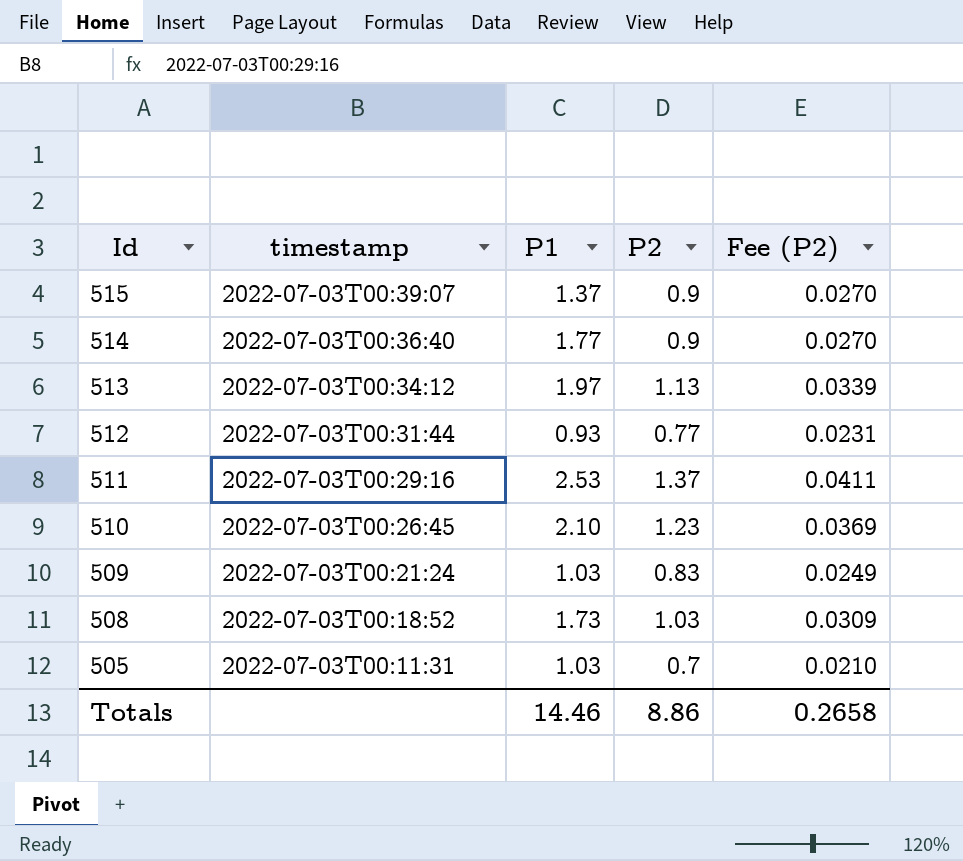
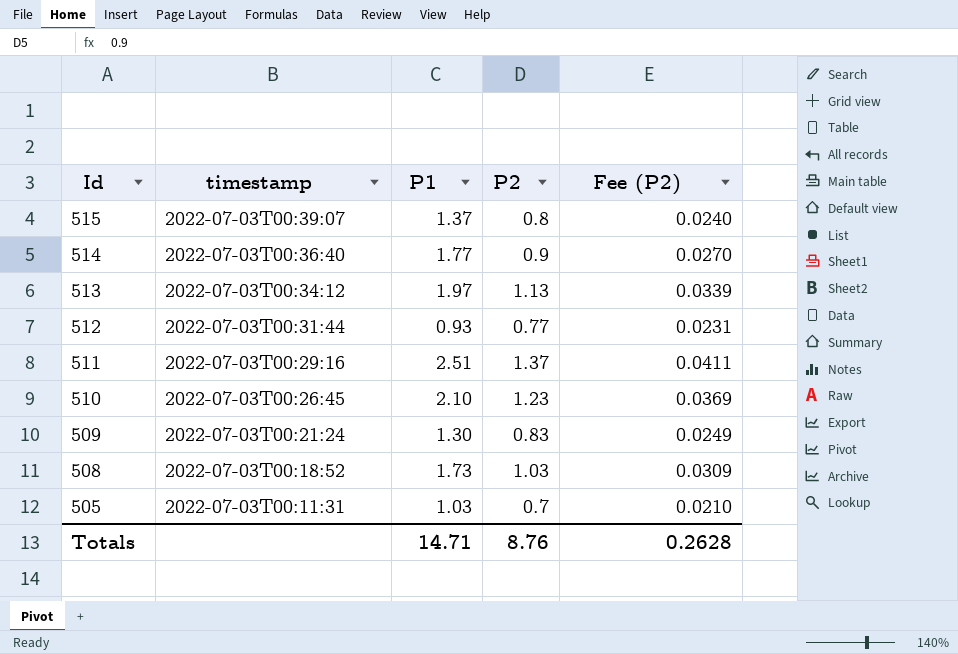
515 | P2: 0.9 -> 0.8
515 | Fee (P2): 0.0270 -> 0.0240
511 | P1: 2.53 -> 2.51
509 | P1: 1.03 -> 1.30
Totals | P1: 14.46 -> 14.71
Totals | P2: 8.86 -> 8.76
Totals | Fee (P2): 0.2658 -> 0.2628

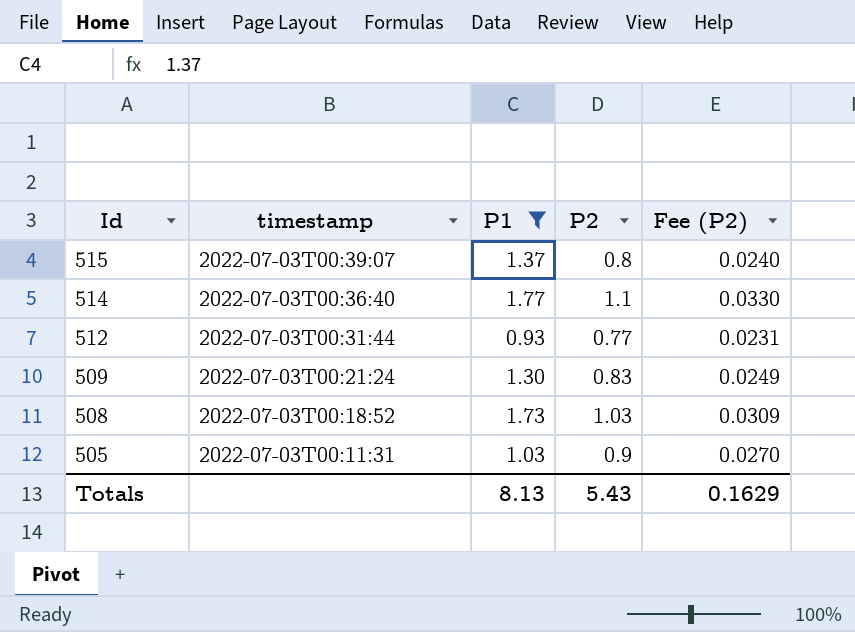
filter: none -> P1 <= 1.77
514 | P2: 0.9 -> 1.1
514 | Fee (P2): 0.0270 -> 0.0330
505 | P2: 0.7 -> 0.9
505 | Fee (P2): 0.0210 -> 0.0270
Totals | P1: 14.71 -> 8.13
Totals | P2: 8.76 -> 5.43
Totals | Fee (P2): 0.2628 -> 0.1629

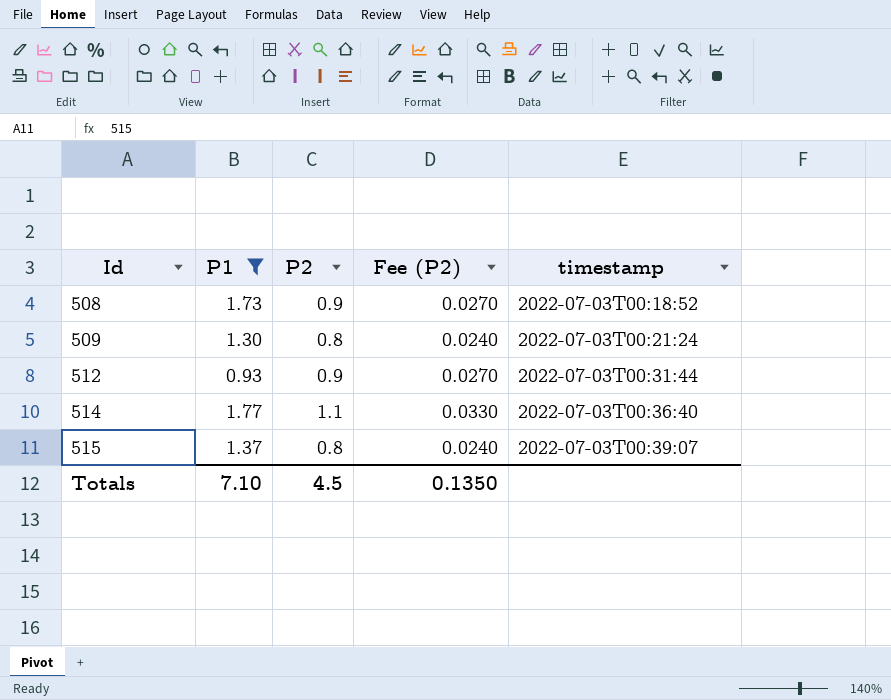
row order: Id descending -> Id ascending
column timestamp | position: 2 -> 5
row 505: 2022-07-03T00:11:31 | 1.03 | 0.9 | 0.0270 -> none
508 | P2: 1.03 -> 0.9
508 | Fee (P2): 0.0309 -> 0.0270
509 | P2: 0.83 -> 0.8
509 | Fee (P2): 0.0249 -> 0.0240
512 | P2: 0.77 -> 0.9
512 | Fee (P2): 0.0231 -> 0.0270
Totals | P1: 8.13 -> 7.10
Totals | P2: 5.43 -> 4.5
Totals | Fee (P2): 0.1629 -> 0.1350

